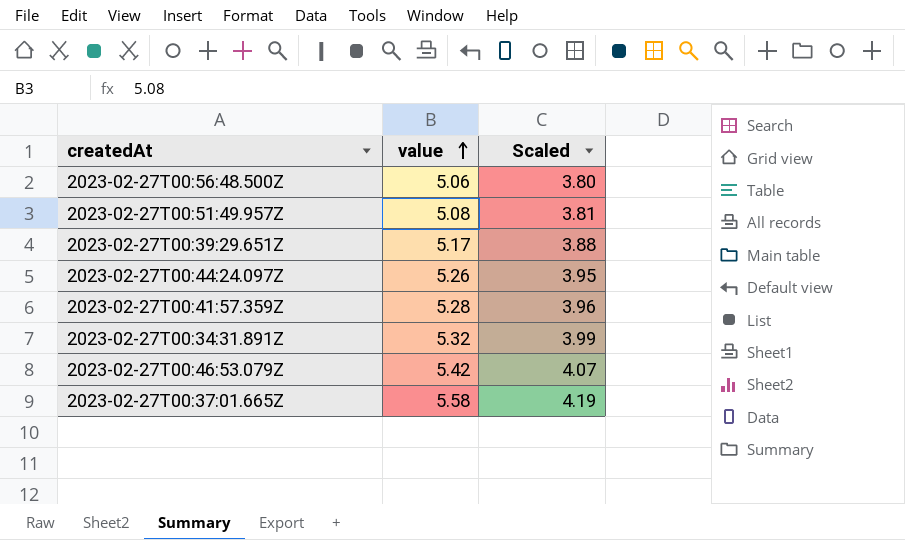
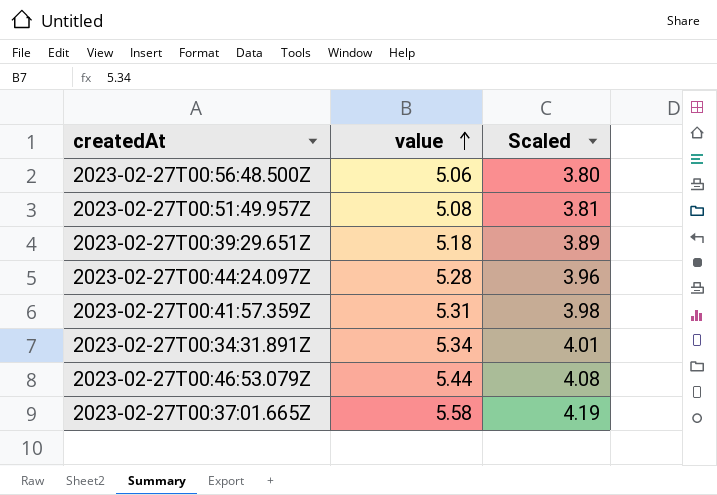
2023-02-27T00:39:29.651Z | value: 5.17 -> 5.18
2023-02-27T00:39:29.651Z | Scaled: 3.88 -> 3.89
2023-02-27T00:44:24.097Z | value: 5.26 -> 5.28
2023-02-27T00:44:24.097Z | Scaled: 3.95 -> 3.96
2023-02-27T00:41:57.359Z | value: 5.28 -> 5.31
2023-02-27T00:41:57.359Z | Scaled: 3.96 -> 3.98
2023-02-27T00:34:31.891Z | value: 5.32 -> 5.34
2023-02-27T00:34:31.891Z | Scaled: 3.99 -> 4.01
2023-02-27T00:46:53.079Z | value: 5.42 -> 5.44
2023-02-27T00:46:53.079Z | Scaled: 4.07 -> 4.08

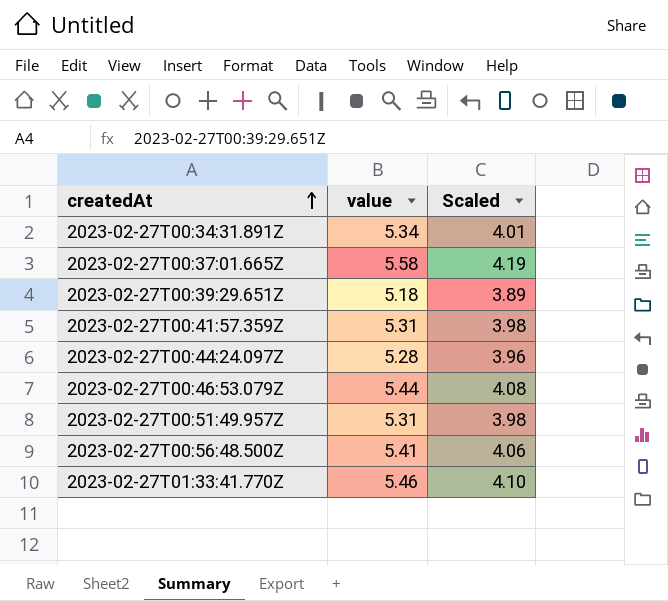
row order: value ascending -> createdAt ascending
2023-02-27T00:51:49.957Z | value: 5.08 -> 5.31
2023-02-27T00:51:49.957Z | Scaled: 3.81 -> 3.98
2023-02-27T00:56:48.500Z | value: 5.06 -> 5.41
2023-02-27T00:56:48.500Z | Scaled: 3.80 -> 4.06
row 2023-02-27T01:33:41.770Z: none -> 5.46 | 4.10

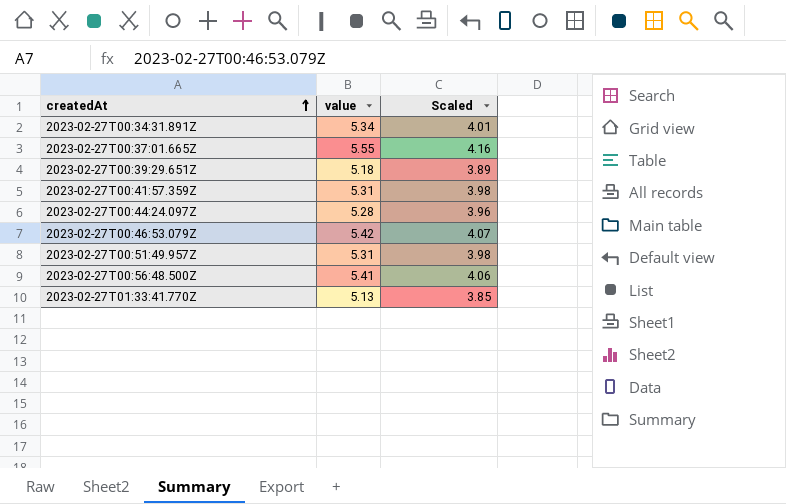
2023-02-27T00:37:01.665Z | value: 5.58 -> 5.55
2023-02-27T00:37:01.665Z | Scaled: 4.19 -> 4.16
2023-02-27T00:46:53.079Z | value: 5.44 -> 5.42
2023-02-27T00:46:53.079Z | Scaled: 4.08 -> 4.07
2023-02-27T01:33:41.770Z | value: 5.46 -> 5.13
2023-02-27T01:33:41.770Z | Scaled: 4.10 -> 3.85

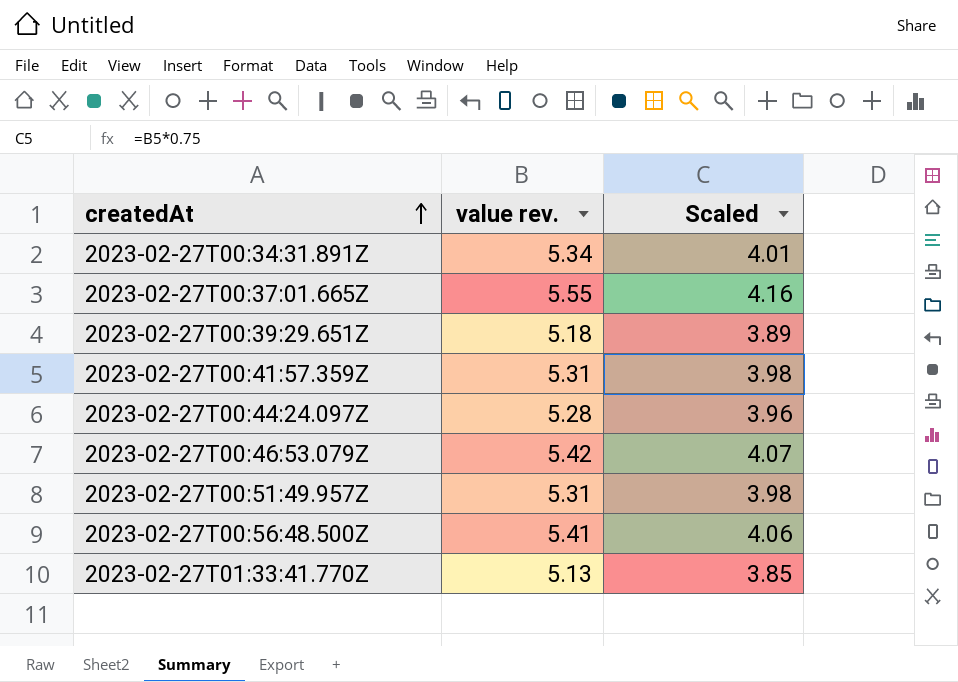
column name: value -> value rev.

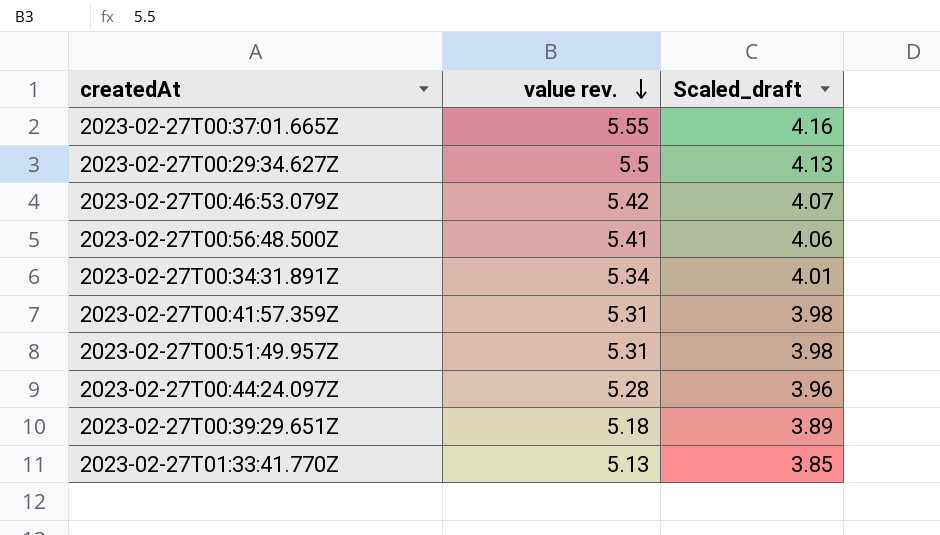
row order: createdAt ascending -> value rev. descending
column name: Scaled -> Scaled_draft
row 2023-02-27T00:29:34.627Z: none -> 5.5 | 4.13

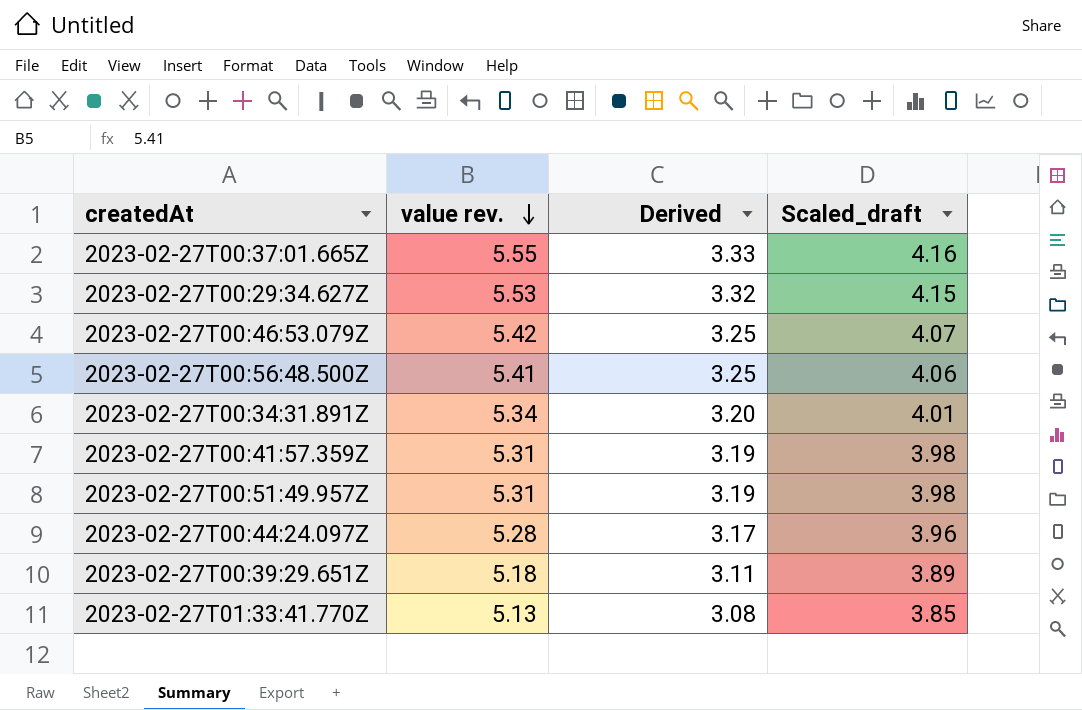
column Derived | formula: none -> [value rev.] * 0.6
2023-02-27T00:29:34.627Z | value rev.: 5.5 -> 5.53
2023-02-27T00:29:34.627Z | Scaled_draft: 4.13 -> 4.15

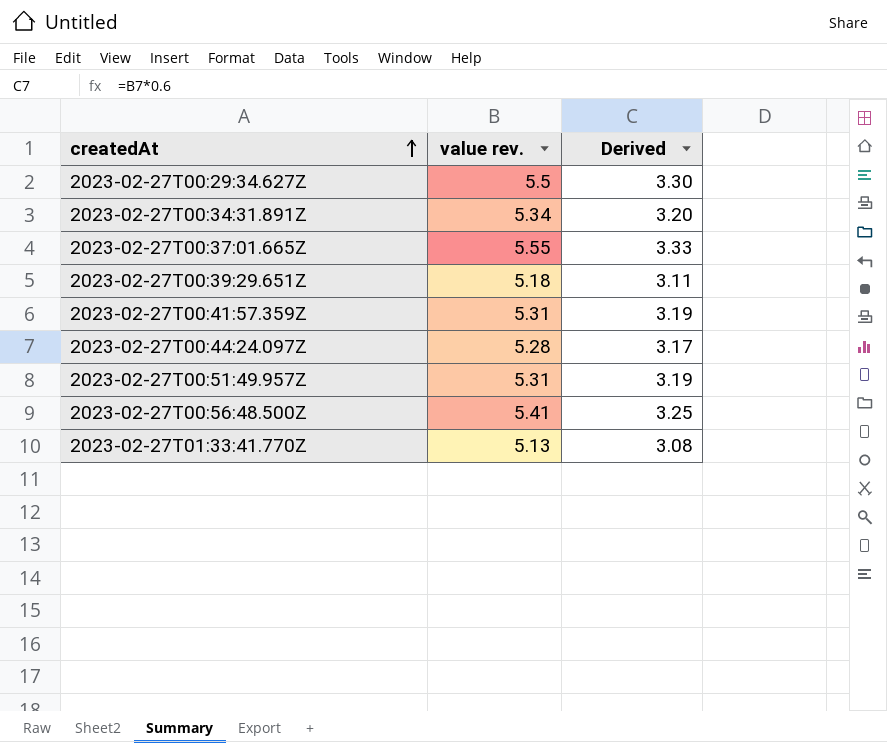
row order: value rev. descending -> createdAt ascending
column Scaled_draft | formula: [value rev.] * 0.75 -> none
row 2023-02-27T00:46:53.079Z: 5.42 | 3.25 | 4.07 -> none
2023-02-27T00:29:34.627Z | value rev.: 5.53 -> 5.5
2023-02-27T00:29:34.627Z | Derived: 3.32 -> 3.30

